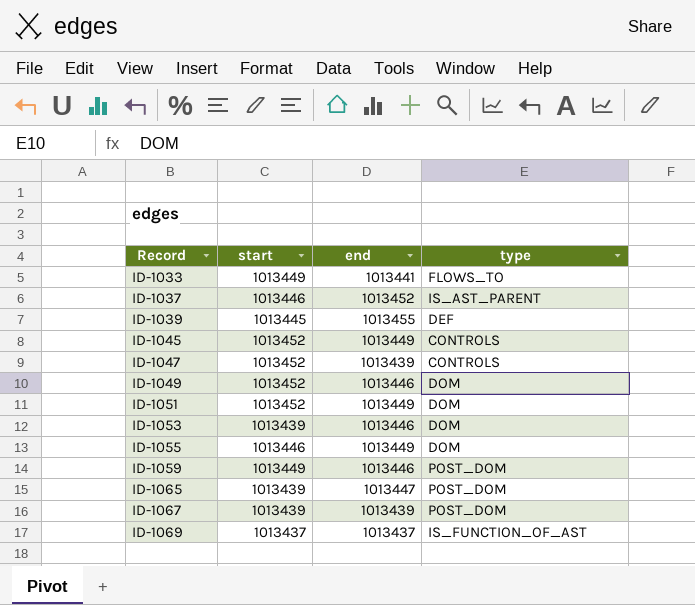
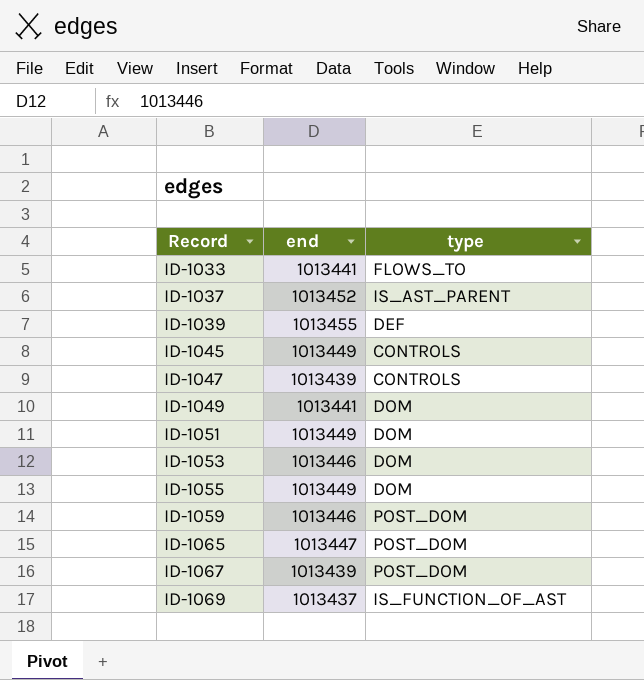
column start | position: 2 -> none
ID-1049 | end: 1013446 -> 1013441

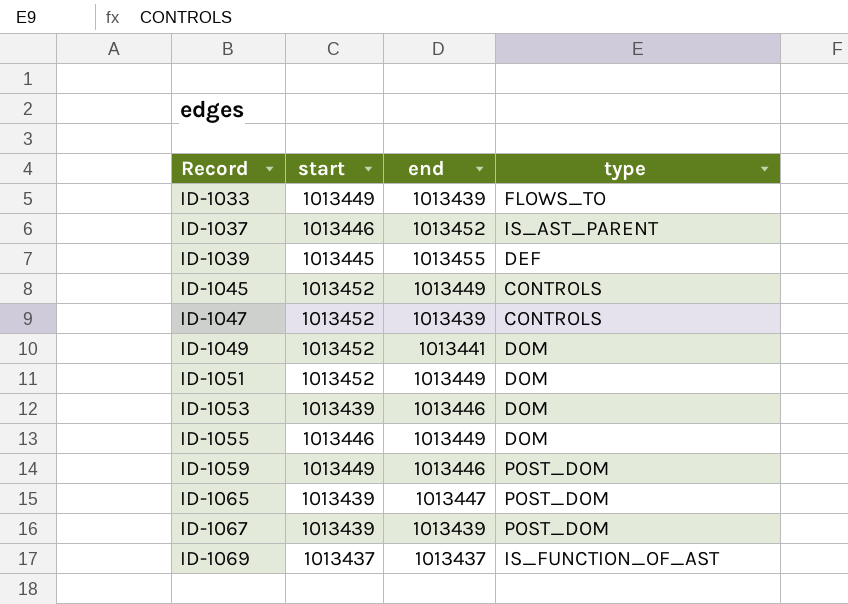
column start | position: none -> 2
ID-1033 | end: 1013441 -> 1013439

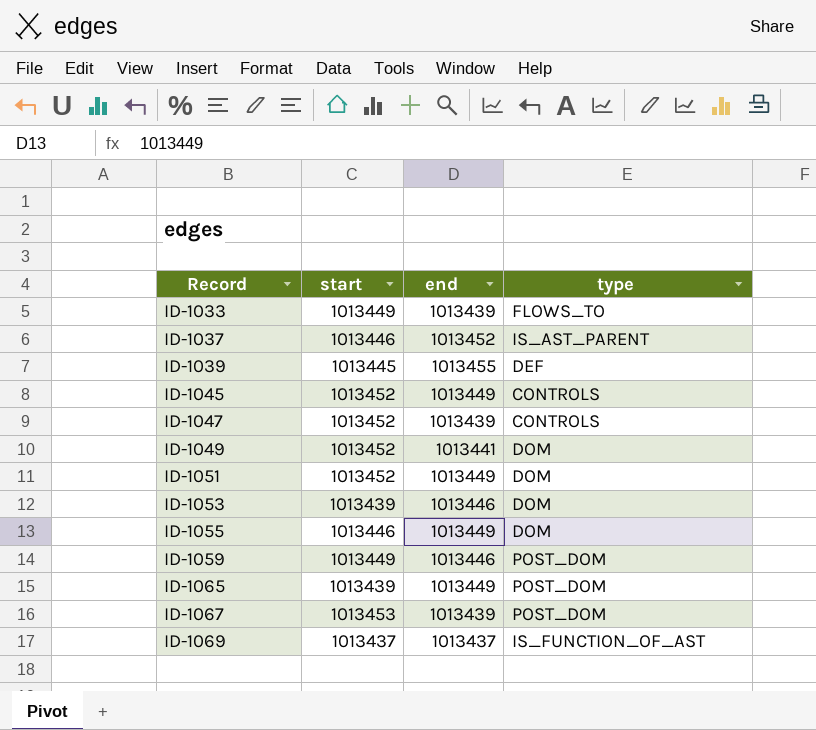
ID-1065 | end: 1013447 -> 1013449
ID-1067 | start: 1013439 -> 1013453

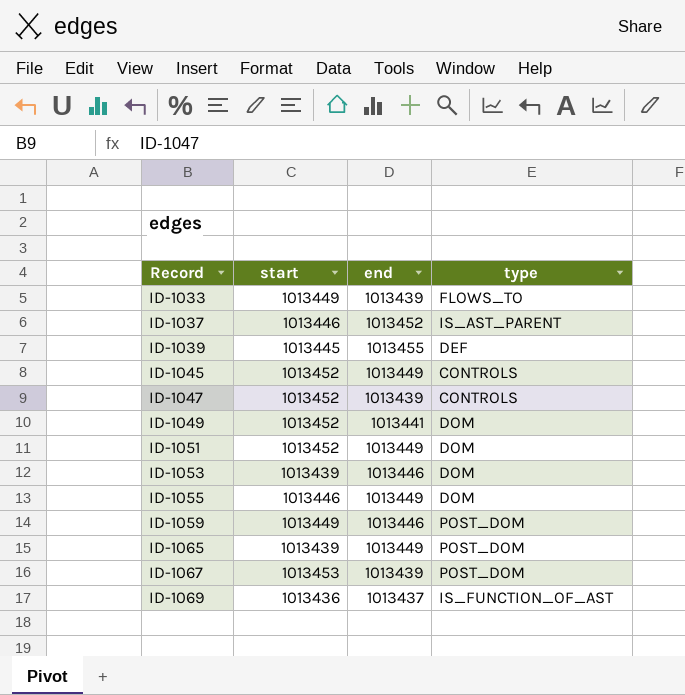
ID-1069 | start: 1013437 -> 1013436

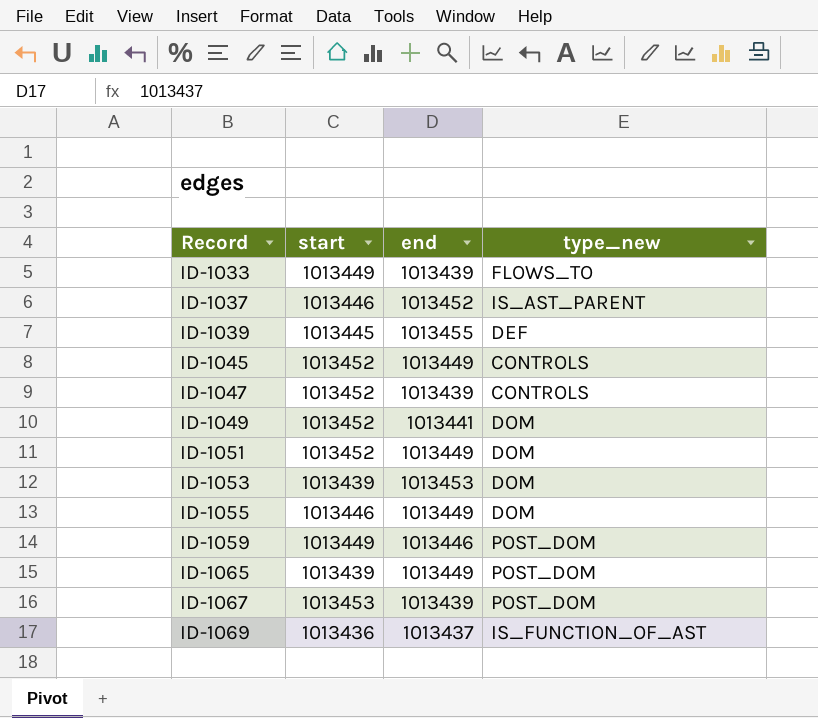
column name: type -> type_new
ID-1053 | end: 1013446 -> 1013453

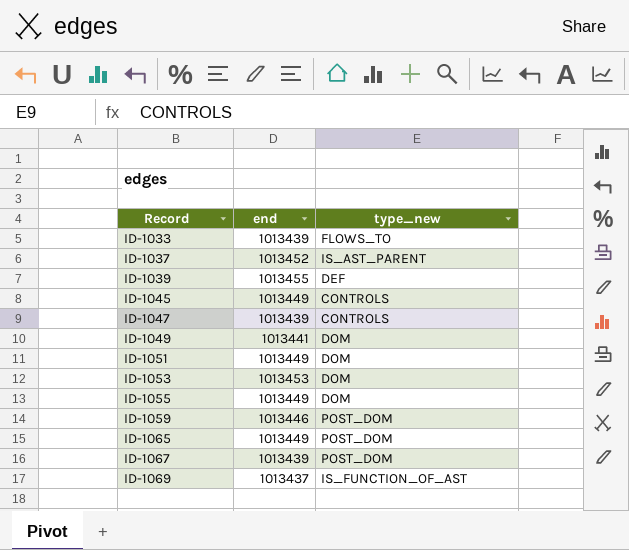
column start | position: 2 -> none

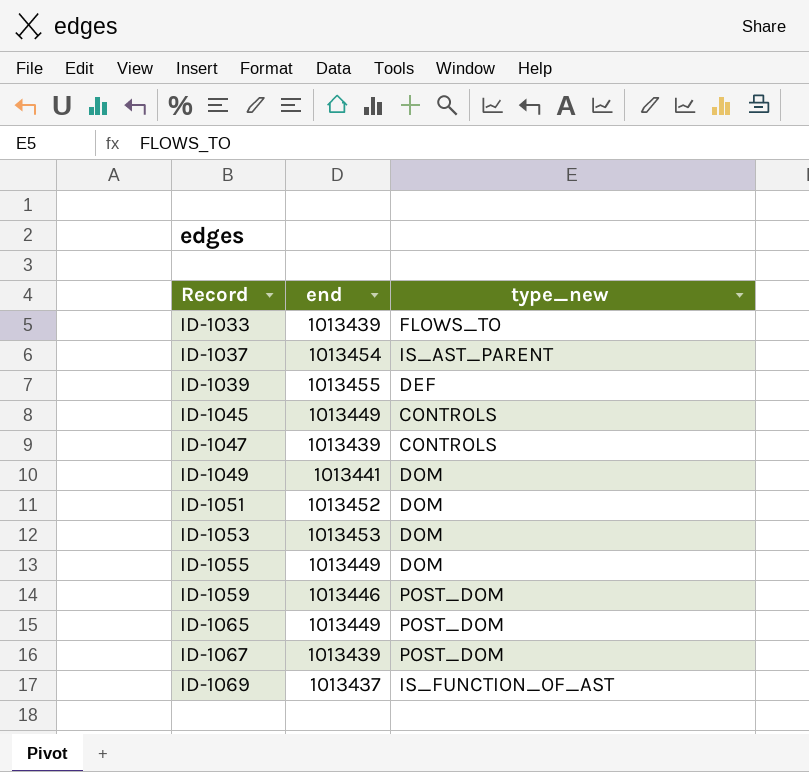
ID-1037 | end: 1013452 -> 1013454
ID-1051 | end: 1013449 -> 1013452

